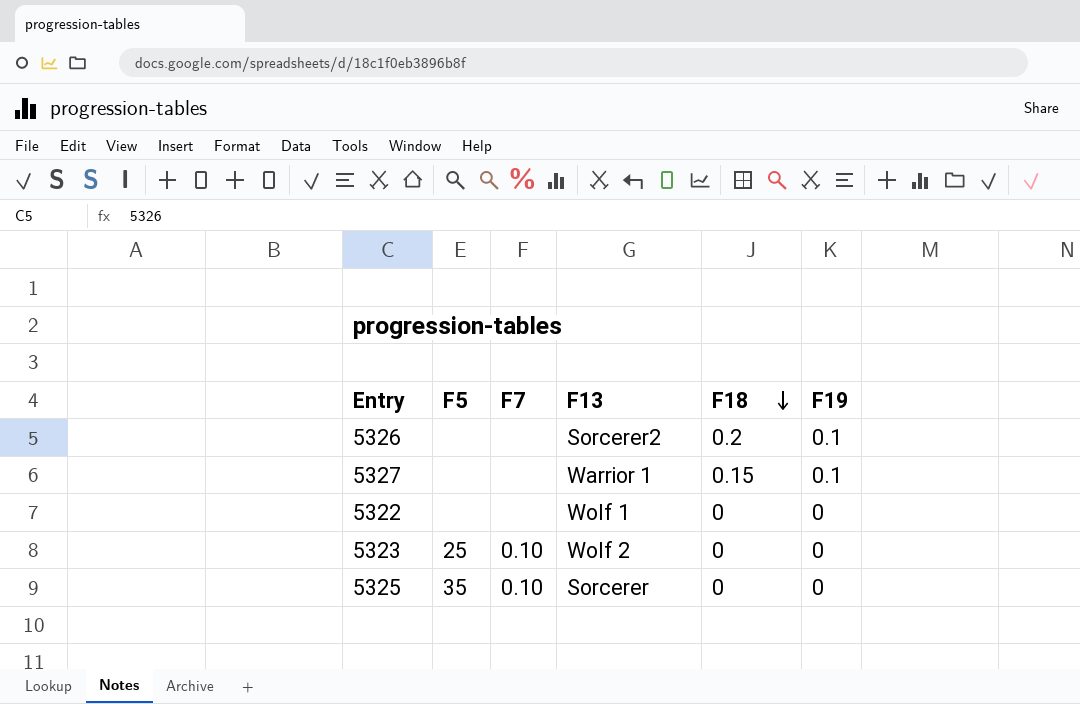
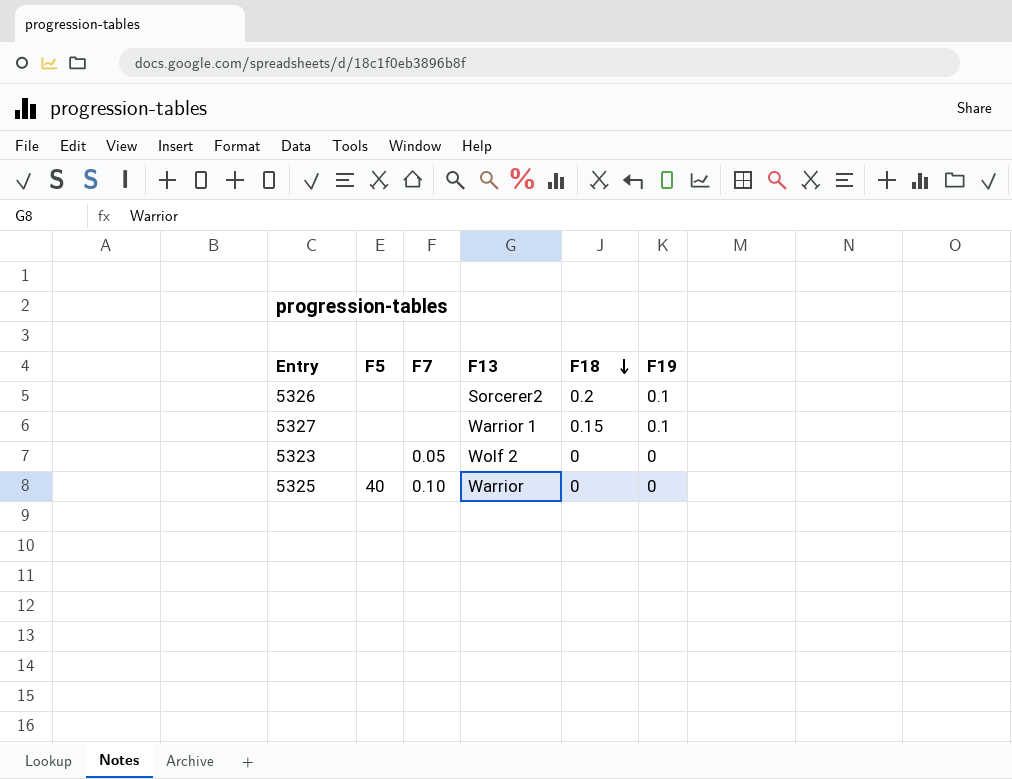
row 5322: none | none | Wolf 1 | 0 | 0 -> none
5323 | F5: 25 -> none
5323 | F7: 0.10 -> 0.05
5325 | F5: 35 -> 40
5325 | F13: Sorcerer -> Warrior

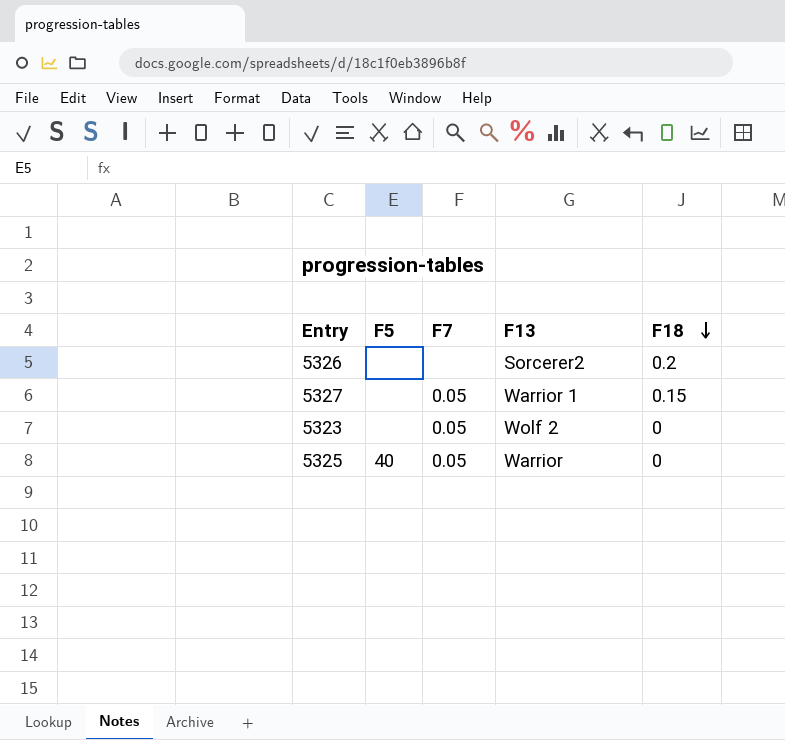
column F19 | position: 6 -> none
5327 | F7: none -> 0.05
5325 | F7: 0.10 -> 0.05

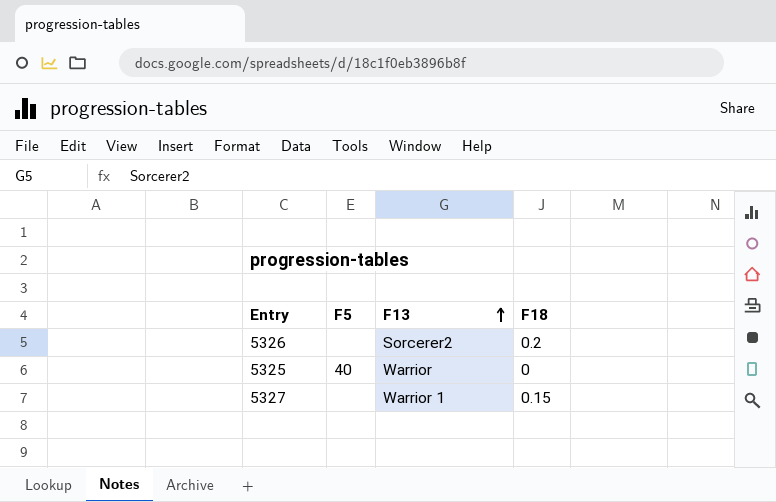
row order: F18 descending -> F13 ascending
column F7 | position: 3 -> none
row 5323: none | 0.05 | Wolf 2 | 0 -> none

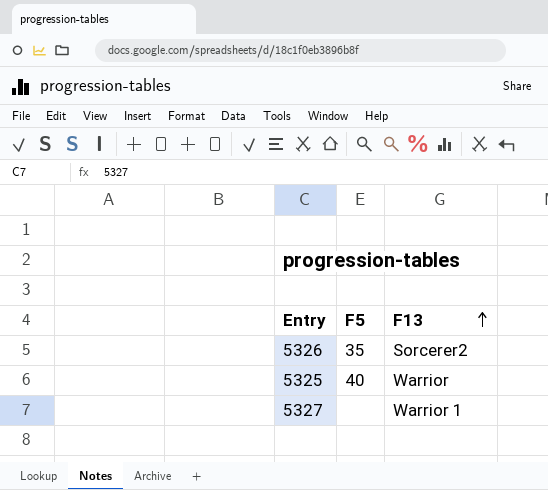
column F18 | position: 4 -> none
5326 | F5: none -> 35

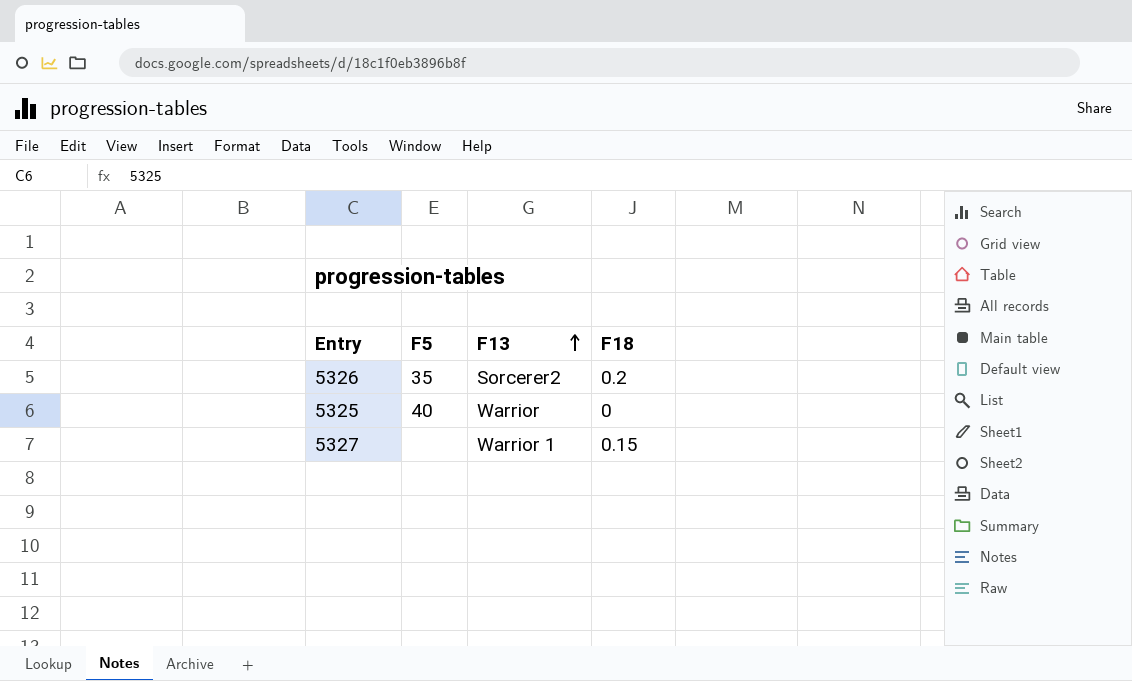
column F18 | position: none -> 4

